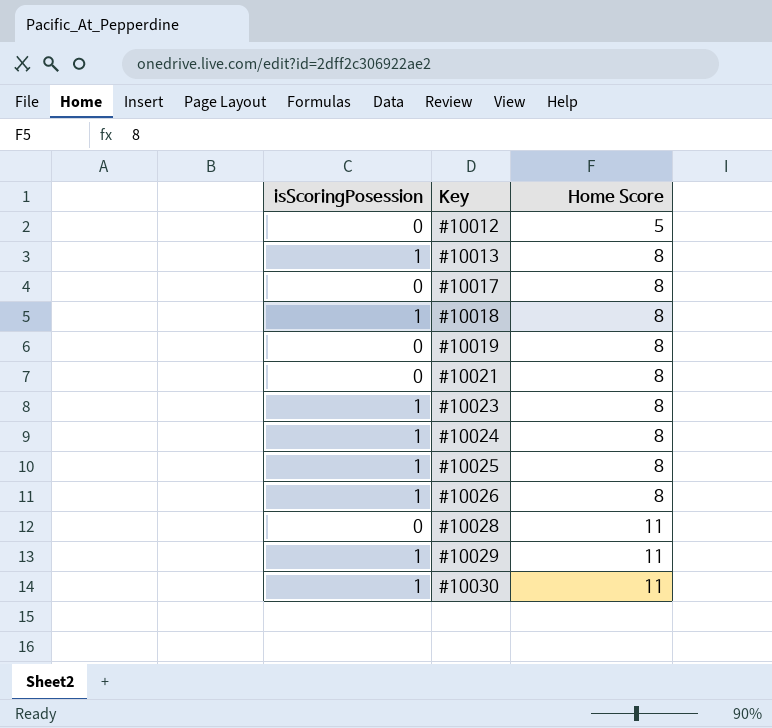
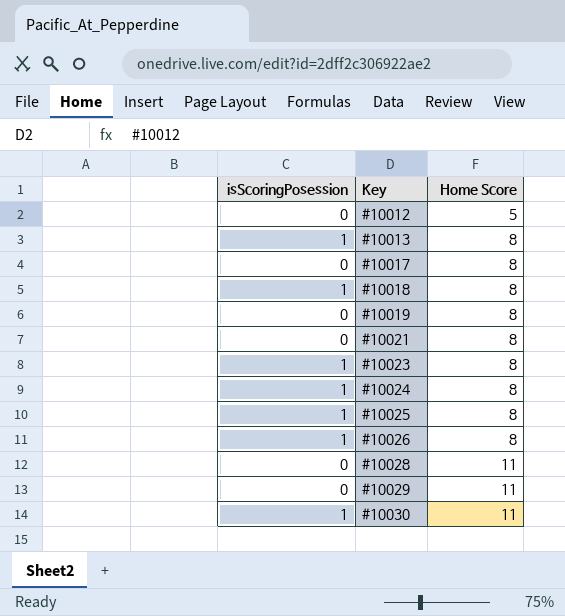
#10029 | isScoringPosession: 1 -> 0

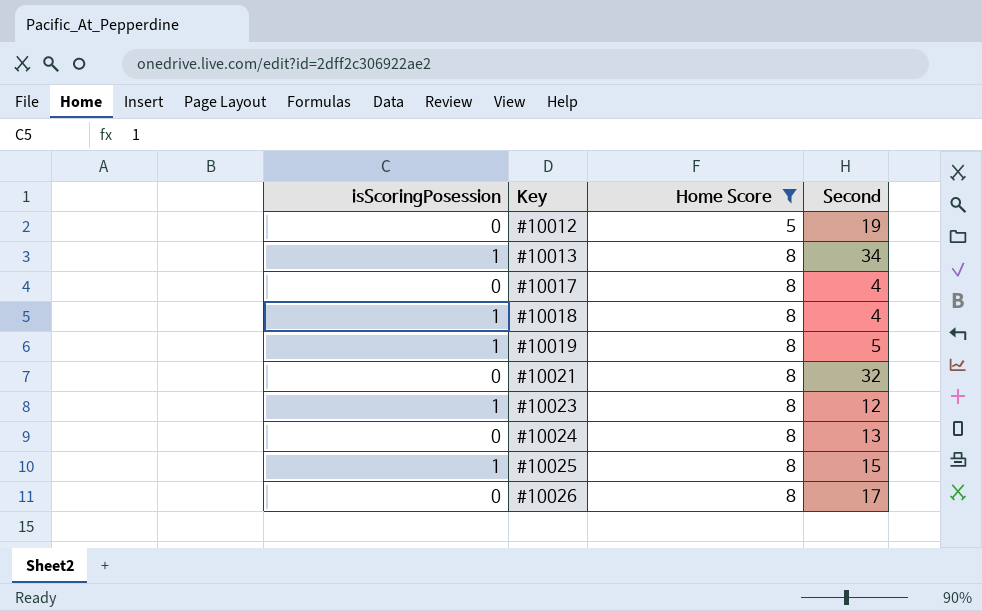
filter: none -> Home Score != 11
column Second | position: none -> 4
#10019 | isScoringPosession: 0 -> 1
#10024 | isScoringPosession: 1 -> 0
#10026 | isScoringPosession: 1 -> 0

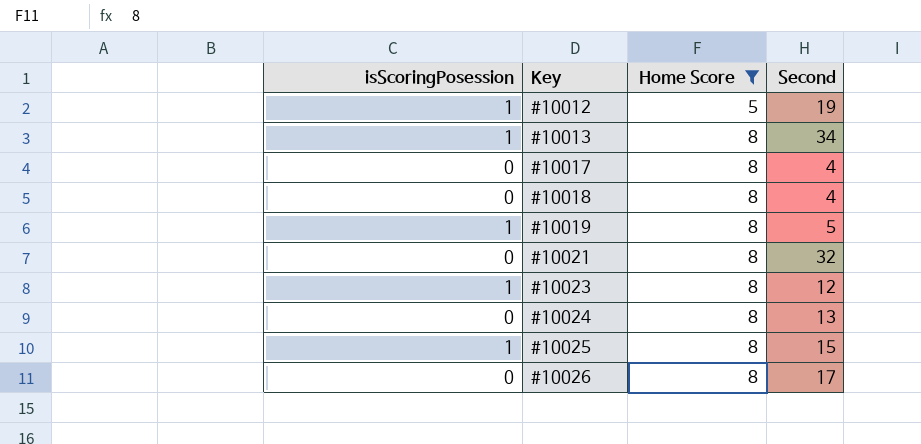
#10012 | isScoringPosession: 0 -> 1
#10018 | isScoringPosession: 1 -> 0

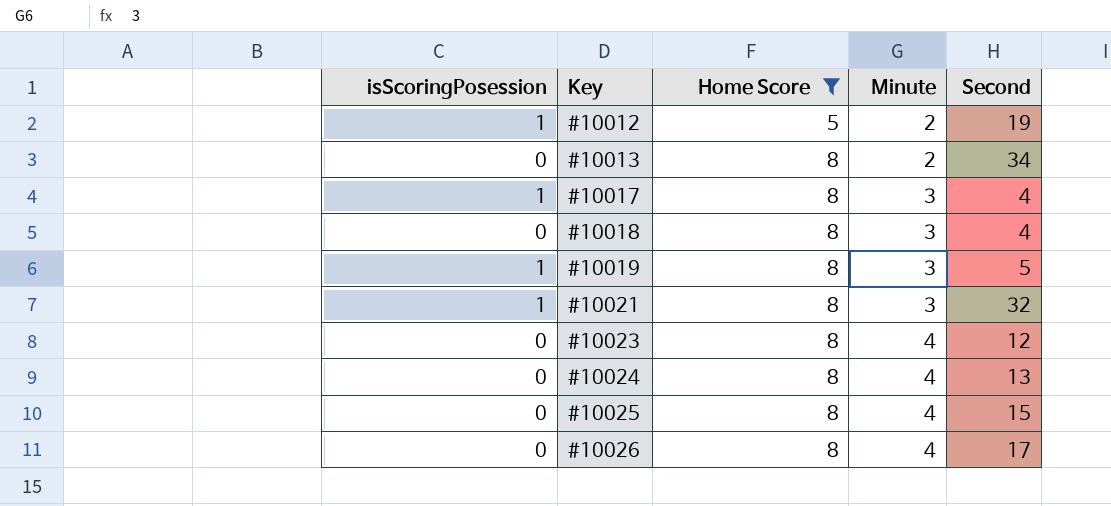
column Minute | position: none -> 4
#10013 | isScoringPosession: 1 -> 0
#10017 | isScoringPosession: 0 -> 1
#10021 | isScoringPosession: 0 -> 1
#10023 | isScoringPosession: 1 -> 0
#10025 | isScoringPosession: 1 -> 0

